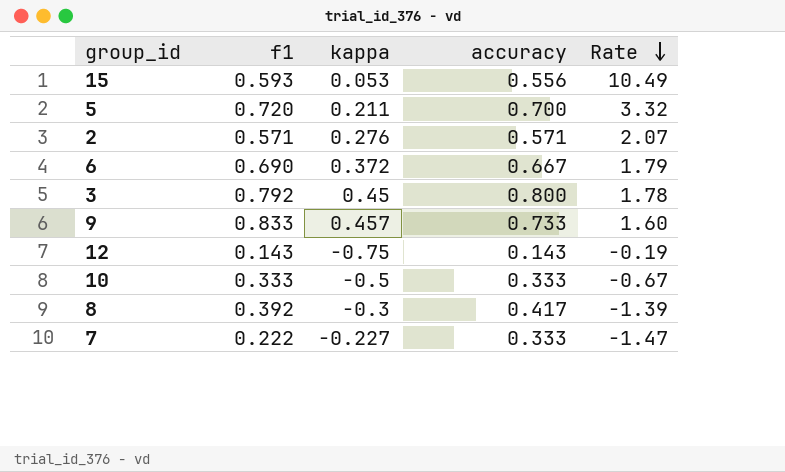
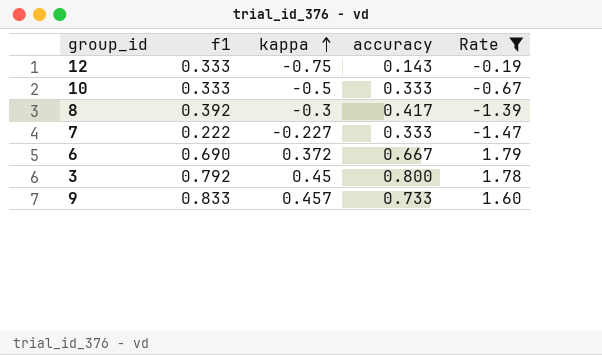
filter: none -> Rate <= 1.79
row order: Rate descending -> kappa ascending
12 | f1: 0.143 -> 0.333

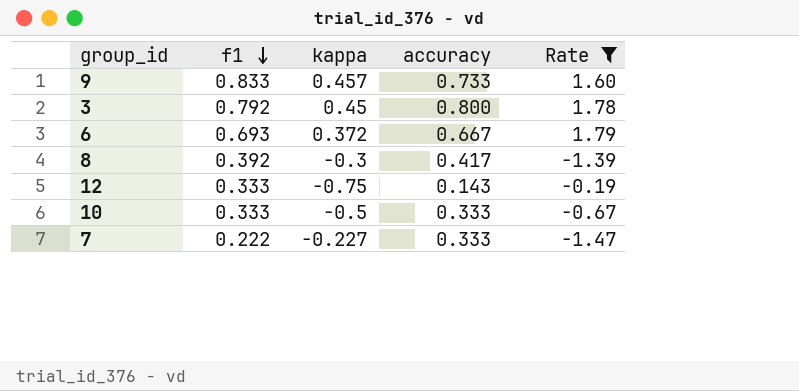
row order: kappa ascending -> f1 descending
6 | f1: 0.690 -> 0.693

